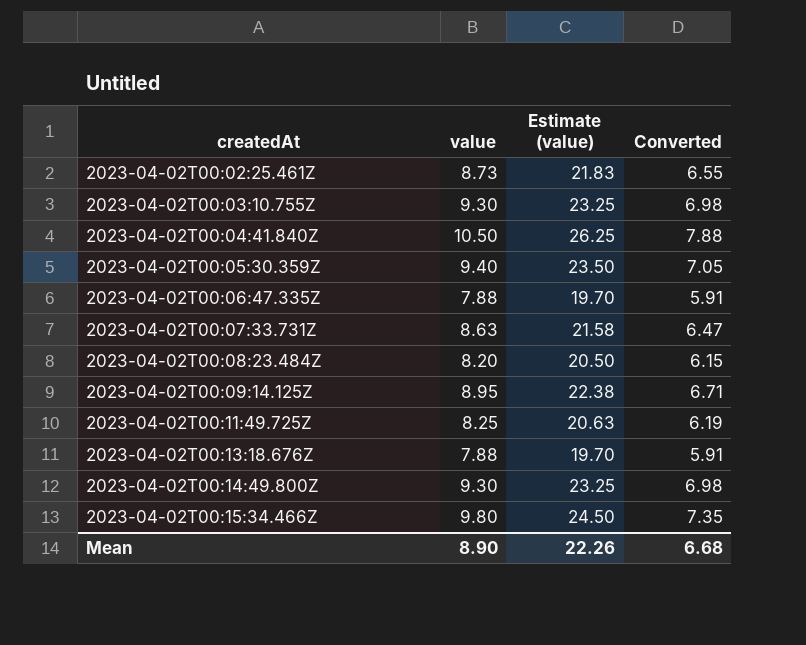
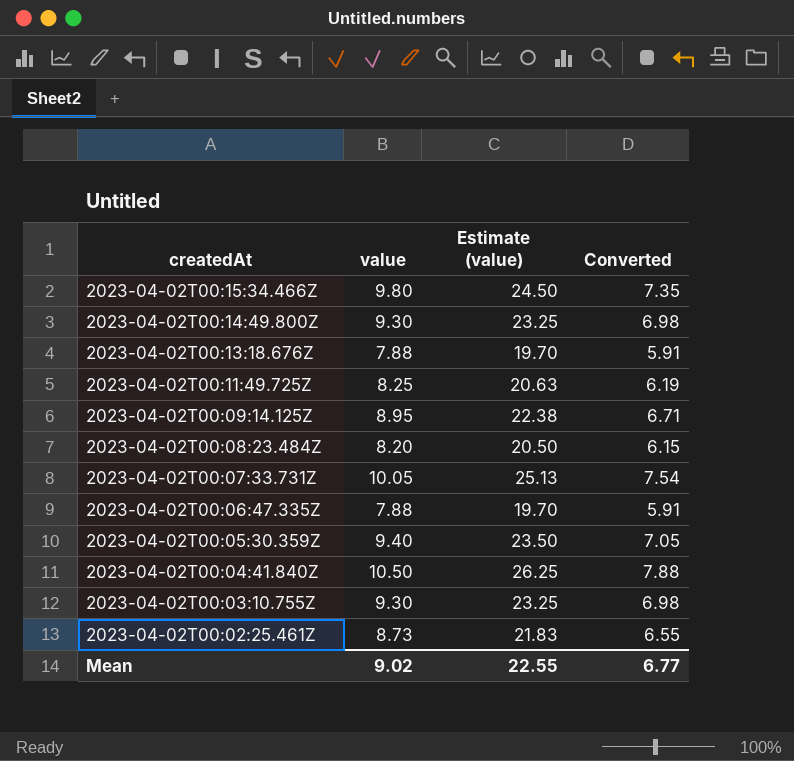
row order: createdAt ascending -> createdAt descending
2023-04-02T00:07:33.731Z | value: 8.63 -> 10.05
2023-04-02T00:07:33.731Z | Estimate (value): 21.58 -> 25.13
2023-04-02T00:07:33.731Z | Converted: 6.47 -> 7.54
Mean | value: 8.90 -> 9.02
Mean | Estimate (value): 22.26 -> 22.55
Mean | Converted: 6.68 -> 6.77

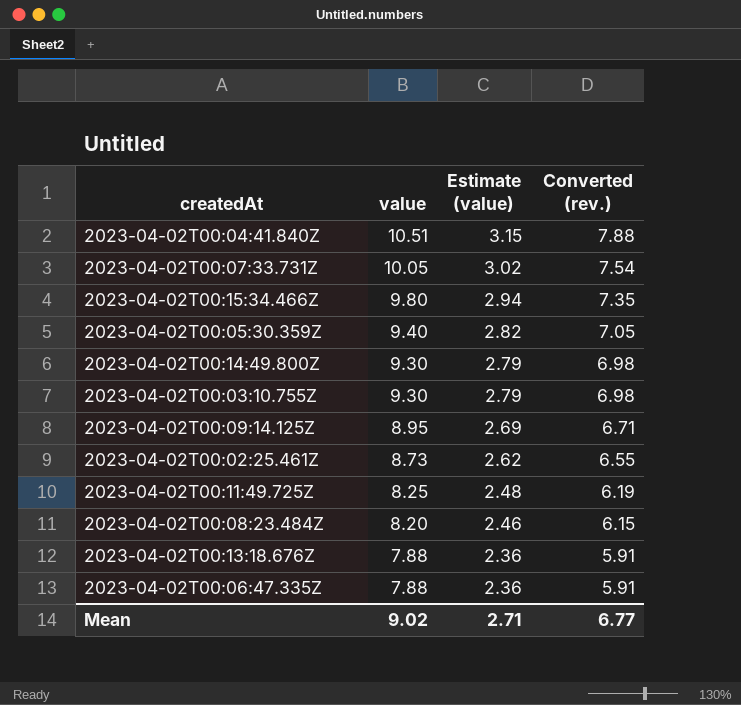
row order: createdAt descending -> value descending
column Estimate (value) | formula: [value] * 2.5 -> [value] * 0.3
column name: Converted -> Converted (rev.)
2023-04-02T00:04:41.840Z | value: 10.50 -> 10.51
Mean | Estimate (value): 22.55 -> 2.71

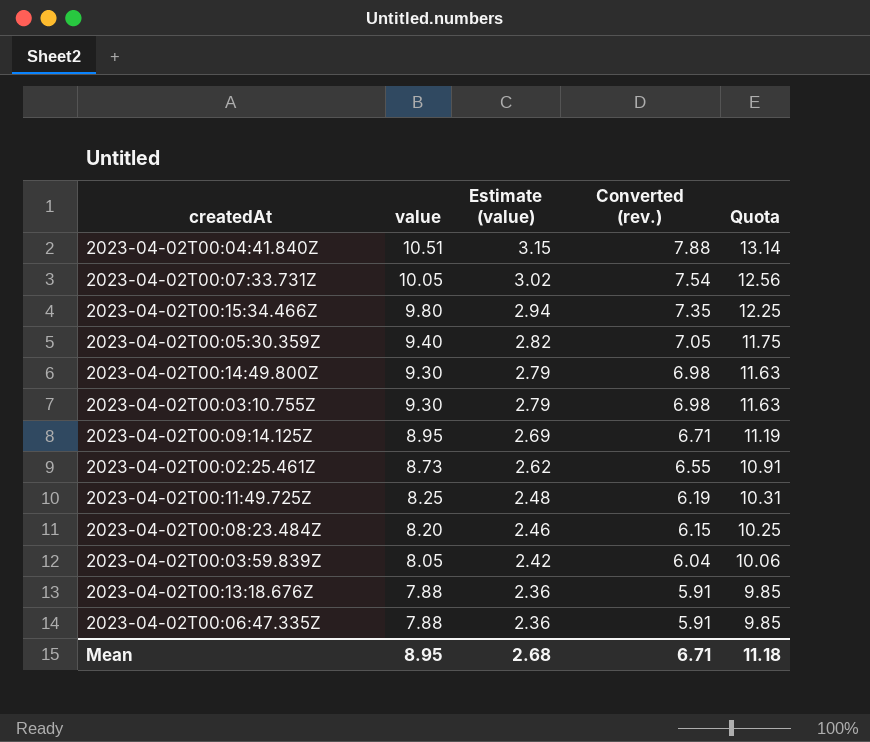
column Quota | formula: none -> [value] * 1.25
row 2023-04-02T00:03:59.839Z: none -> 8.05 | 2.42 | 6.04 | 10.06
Mean | value: 9.02 -> 8.95
Mean | Estimate (value): 2.71 -> 2.68
Mean | Converted (rev.): 6.77 -> 6.71

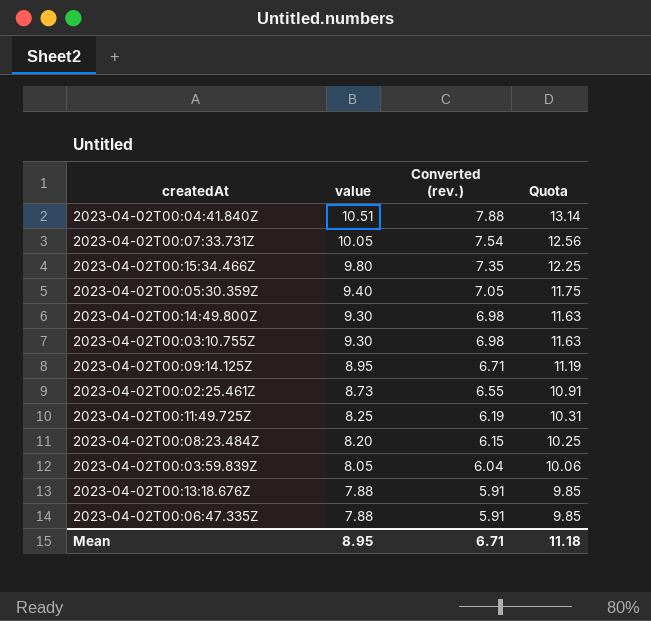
column Estimate (value) | formula: [value] * 0.3 -> none

